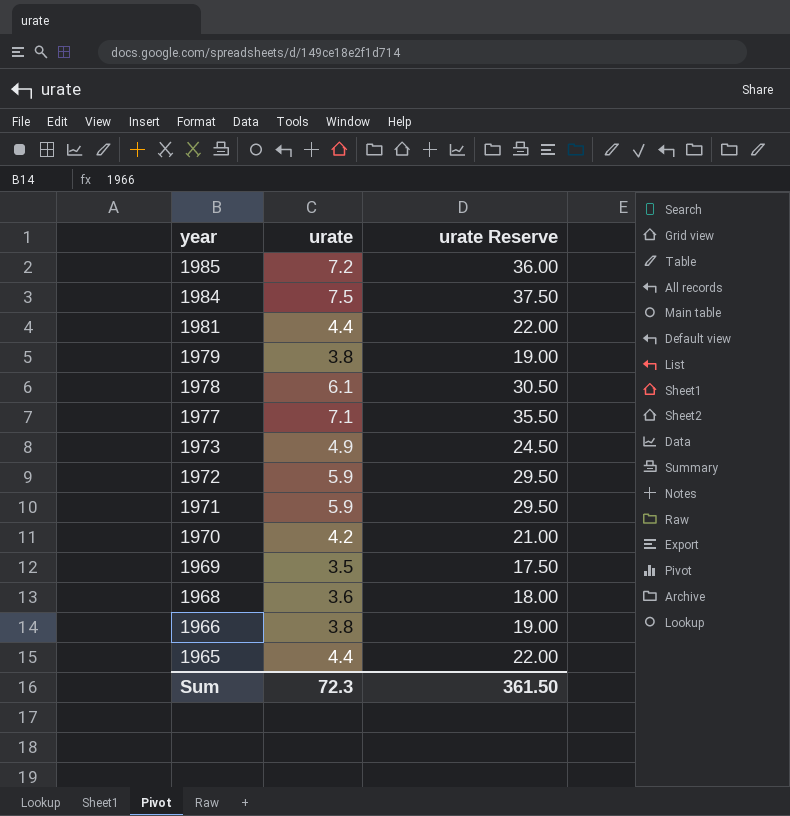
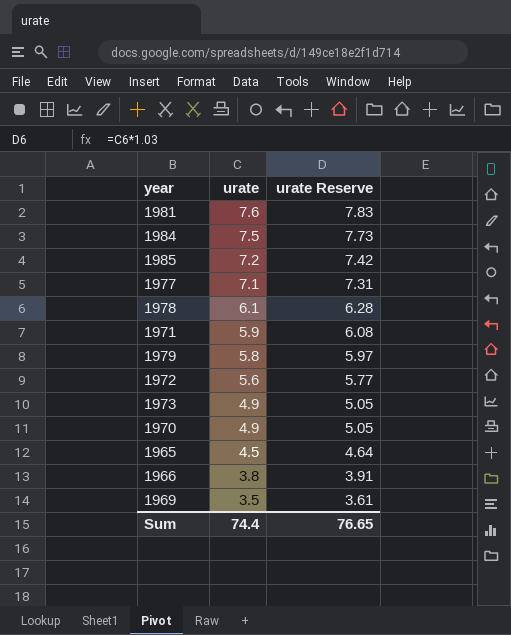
row order: year descending -> urate descending
column urate Reserve | formula: [urate] * 5 -> [urate] * 1.03
row 1968: 3.6 | 18.00 -> none
1981 | urate: 4.4 -> 7.6
1979 | urate: 3.8 -> 5.8
1972 | urate: 5.9 -> 5.6
1970 | urate: 4.2 -> 4.9
1965 | urate: 4.4 -> 4.5
Sum | urate: 72.3 -> 74.4
Sum | urate Reserve: 361.50 -> 76.65

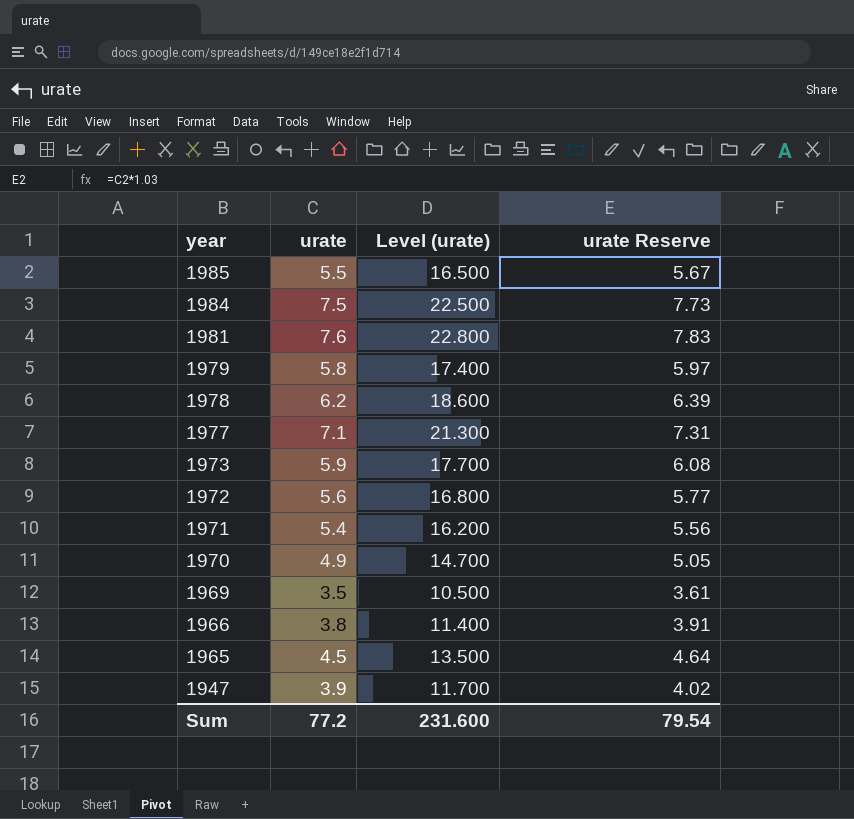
row order: urate descending -> year descending
column Level (urate) | formula: none -> [urate] * 3
1985 | urate: 7.2 -> 5.5
1985 | urate Reserve: 7.42 -> 5.67
1978 | urate: 6.1 -> 6.2
1978 | urate Reserve: 6.28 -> 6.39
1973 | urate: 4.9 -> 5.9
1973 | urate Reserve: 5.05 -> 6.08
1971 | urate: 5.9 -> 5.4
1971 | urate Reserve: 6.08 -> 5.56
row 1947: none -> 3.9 | 11.700 | 4.02
Sum | urate: 74.4 -> 77.2
Sum | urate Reserve: 76.65 -> 79.54

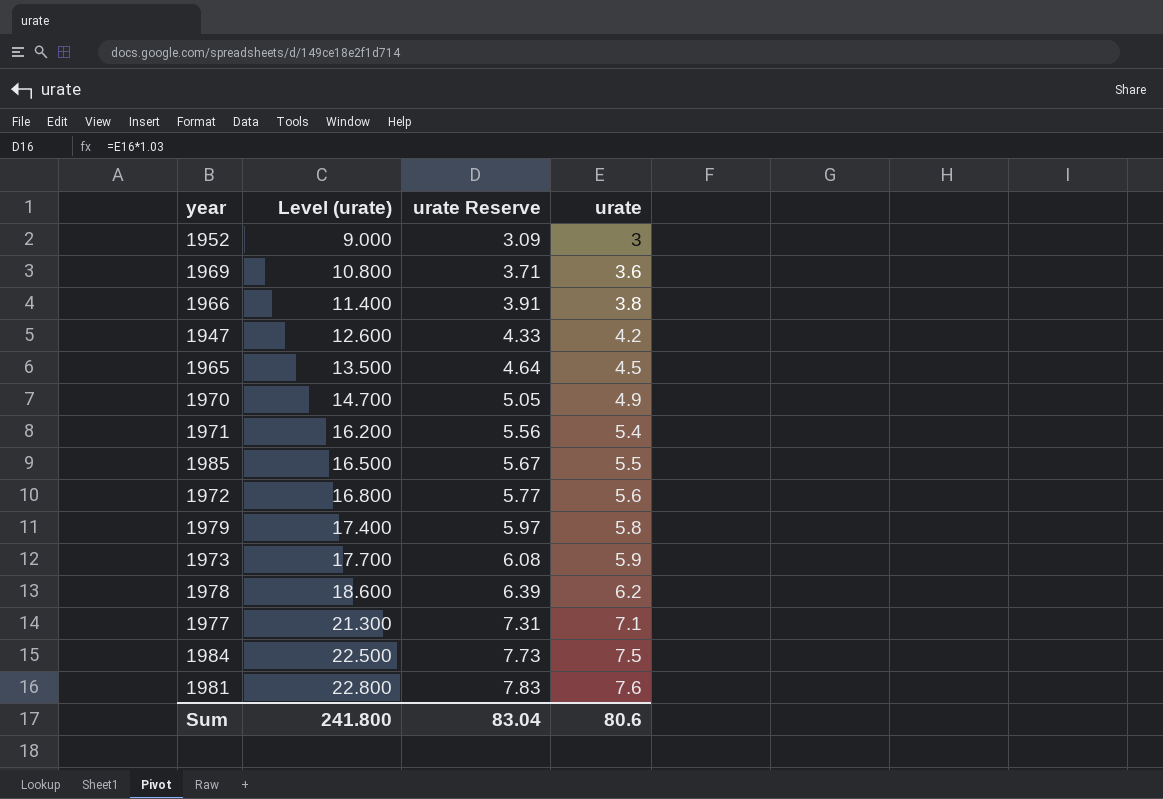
row order: year descending -> Level (urate) ascending
column urate | position: 2 -> 4
row 1952: none -> 9.000 | 3.09 | 3
1969 | Level (urate): 10.500 -> 10.800
1969 | urate Reserve: 3.61 -> 3.71
1969 | urate: 3.5 -> 3.6
1947 | Level (urate): 11.700 -> 12.600
1947 | urate Reserve: 4.02 -> 4.33
1947 | urate: 3.9 -> 4.2
Sum | Level (urate): 231.600 -> 241.800
Sum | urate Reserve: 79.54 -> 83.04
Sum | urate: 77.2 -> 80.6

